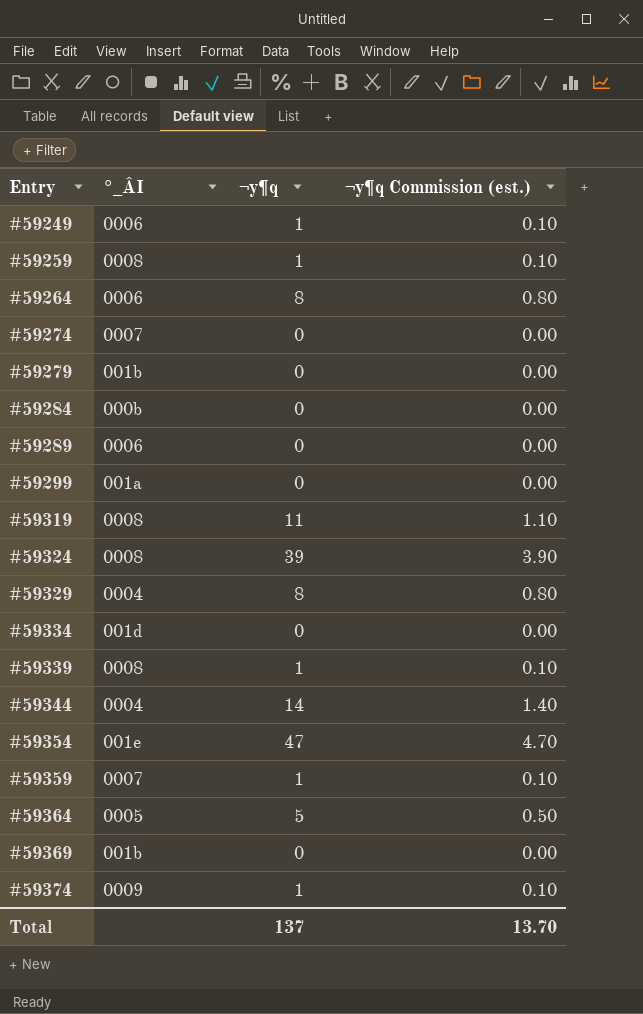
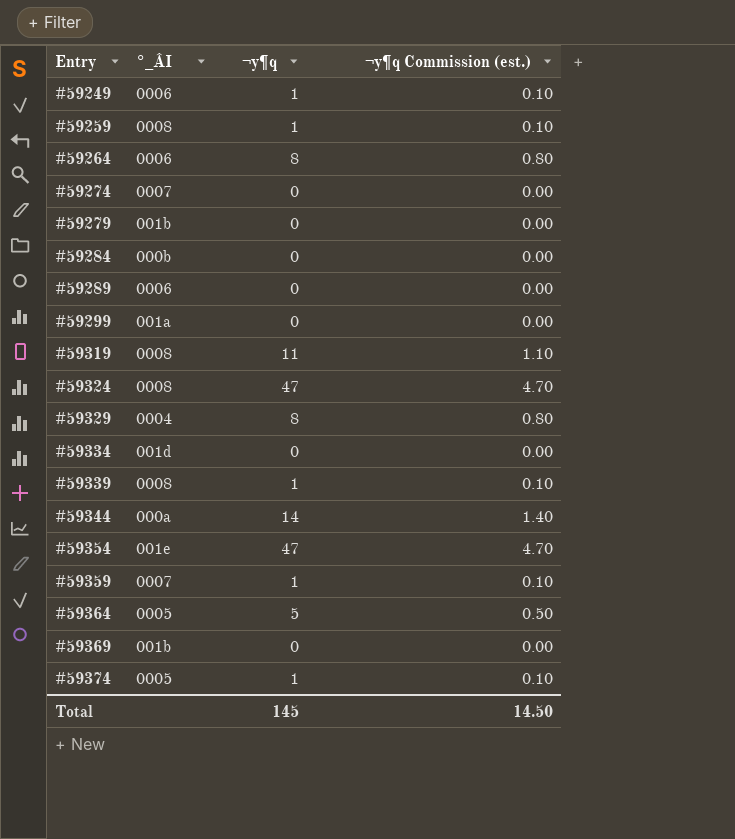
#59324 | ¬y¶q: 39 -> 47
#59324 | ¬y¶q Commission (est.): 3.90 -> 4.70
#59344 | °_ÂI: 0004 -> 000a
#59374 | °_ÂI: 0009 -> 0005
Total | ¬y¶q: 137 -> 145
Total | ¬y¶q Commission (est.): 13.70 -> 14.50

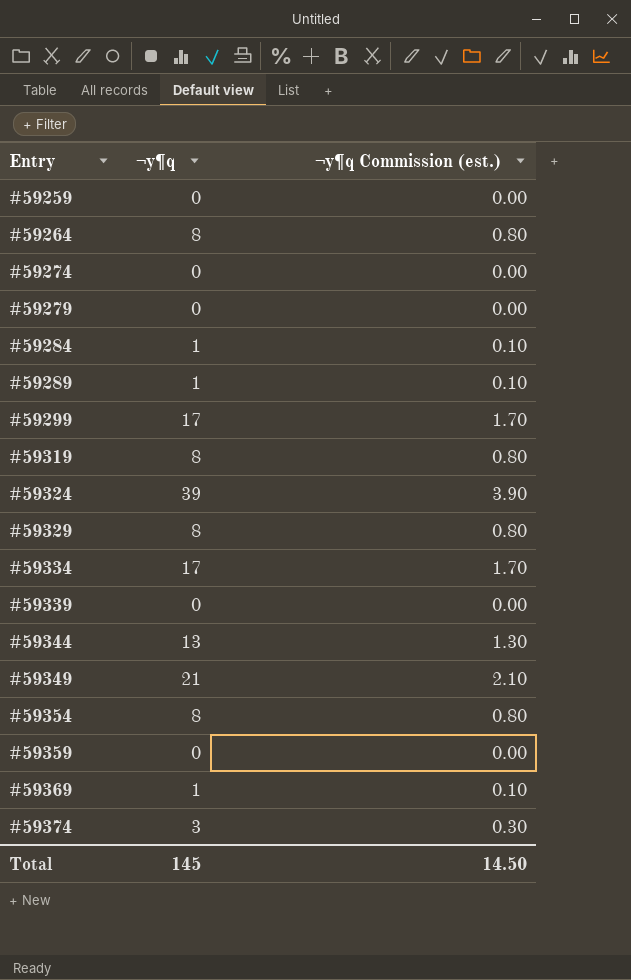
column °_ÂI | position: 2 -> none
row #59249: 0006 | 1 | 0.10 -> none
row #59364: 0005 | 5 | 0.50 -> none
#59259 | ¬y¶q: 1 -> 0
#59259 | ¬y¶q Commission (est.): 0.10 -> 0.00
#59284 | ¬y¶q: 0 -> 1
#59284 | ¬y¶q Commission (est.): 0.00 -> 0.10
#59289 | ¬y¶q: 0 -> 1
#59289 | ¬y¶q Commission (est.): 0.00 -> 0.10
#59299 | ¬y¶q: 0 -> 17
#59299 | ¬y¶q Commission (est.): 0.00 -> 1.70
#59319 | ¬y¶q: 11 -> 8
#59319 | ¬y¶q Commission (est.): 1.10 -> 0.80
#59324 | ¬y¶q: 47 -> 39
#59324 | ¬y¶q Commission (est.): 4.70 -> 3.90
#59334 | ¬y¶q: 0 -> 17
#59334 | ¬y¶q Commission (est.): 0.00 -> 1.70
#59339 | ¬y¶q: 1 -> 0
#59339 | ¬y¶q Commission (est.): 0.10 -> 0.00
#59344 | ¬y¶q: 14 -> 13
#59344 | ¬y¶q Commission (est.): 1.40 -> 1.30
row #59349: none -> 21 | 2.10
#59354 | ¬y¶q: 47 -> 8
#59354 | ¬y¶q Commission (est.): 4.70 -> 0.80
#59359 | ¬y¶q: 1 -> 0
#59359 | ¬y¶q Commission (est.): 0.10 -> 0.00
#59369 | ¬y¶q: 0 -> 1
#59369 | ¬y¶q Commission (est.): 0.00 -> 0.10
#59374 | ¬y¶q: 1 -> 3
#59374 | ¬y¶q Commission (est.): 0.10 -> 0.30

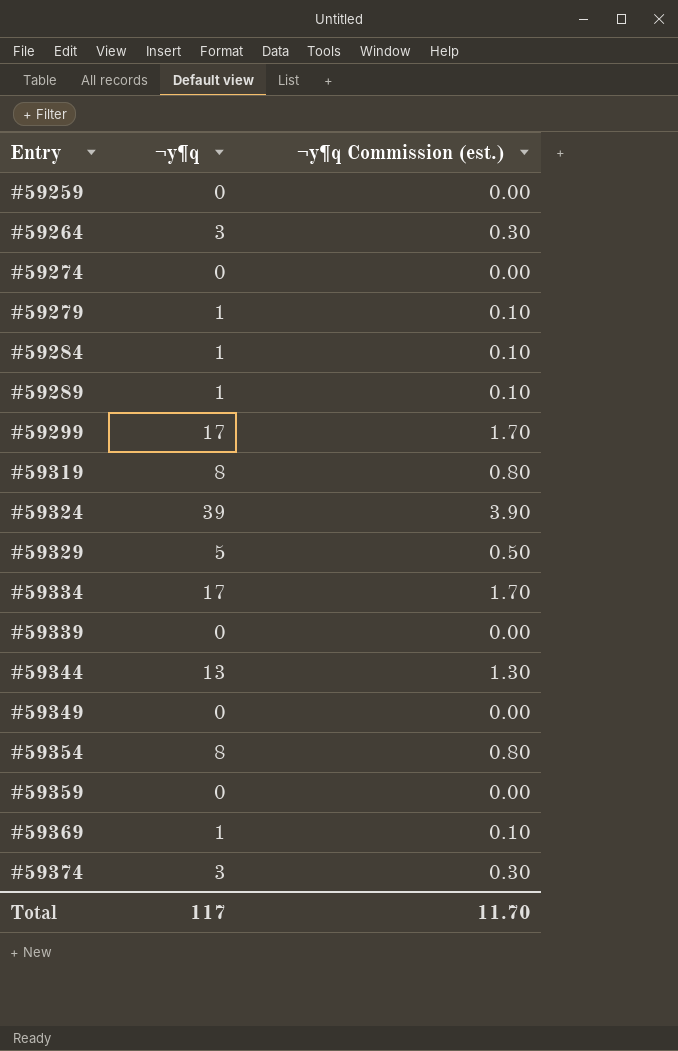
#59264 | ¬y¶q: 8 -> 3
#59264 | ¬y¶q Commission (est.): 0.80 -> 0.30
#59279 | ¬y¶q: 0 -> 1
#59279 | ¬y¶q Commission (est.): 0.00 -> 0.10
#59329 | ¬y¶q: 8 -> 5
#59329 | ¬y¶q Commission (est.): 0.80 -> 0.50
#59349 | ¬y¶q: 21 -> 0
#59349 | ¬y¶q Commission (est.): 2.10 -> 0.00
Total | ¬y¶q: 145 -> 117
Total | ¬y¶q Commission (est.): 14.50 -> 11.70

